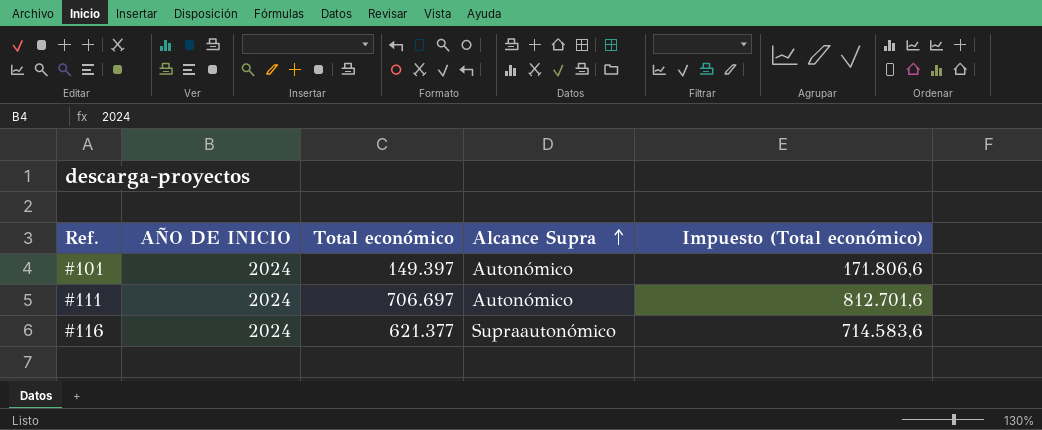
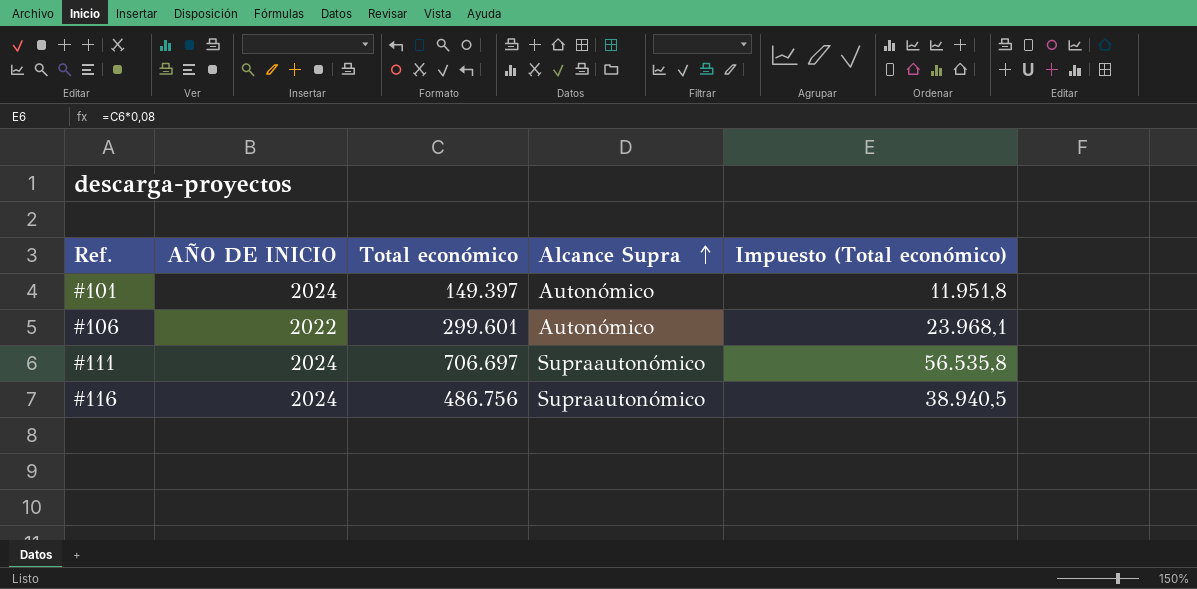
column Impuesto (Total económico) | formula: [Total económico] * 1,15 -> [Total económico] * 0,08
row #106: none -> 2022 | 299.601 | Autonómico | 23.968,1
#111 | Alcance Supra: Autonómico -> Supraautonómico
#116 | Total económico: 621.377 -> 486.756

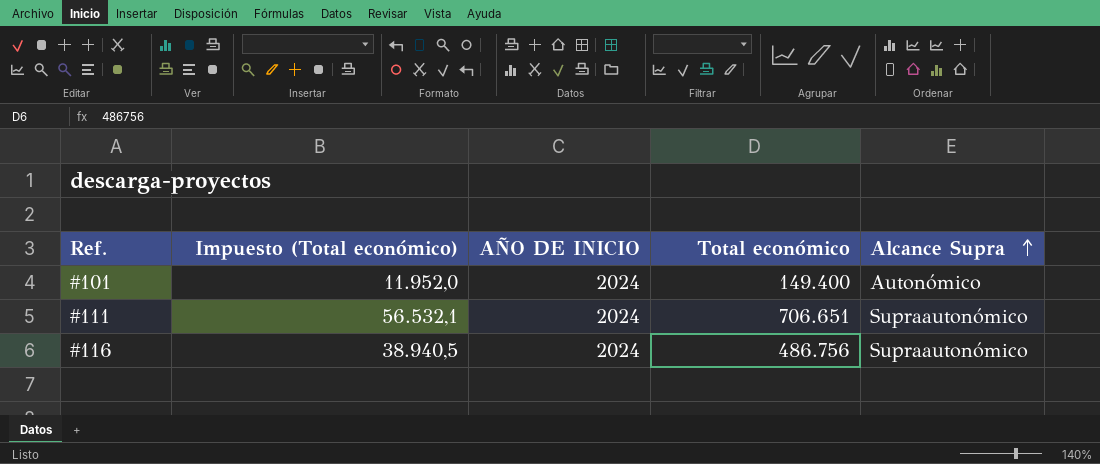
column Impuesto (Total económico) | position: 5 -> 2
row #106: 2022 | 299.601 | Autonómico | 23.968,1 -> none
#101 | Impuesto (Total económico): 11.951,8 -> 11.952,0
#101 | Total económico: 149.397 -> 149.400
#111 | Impuesto (Total económico): 56.535,8 -> 56.532,1
#111 | Total económico: 706.697 -> 706.651

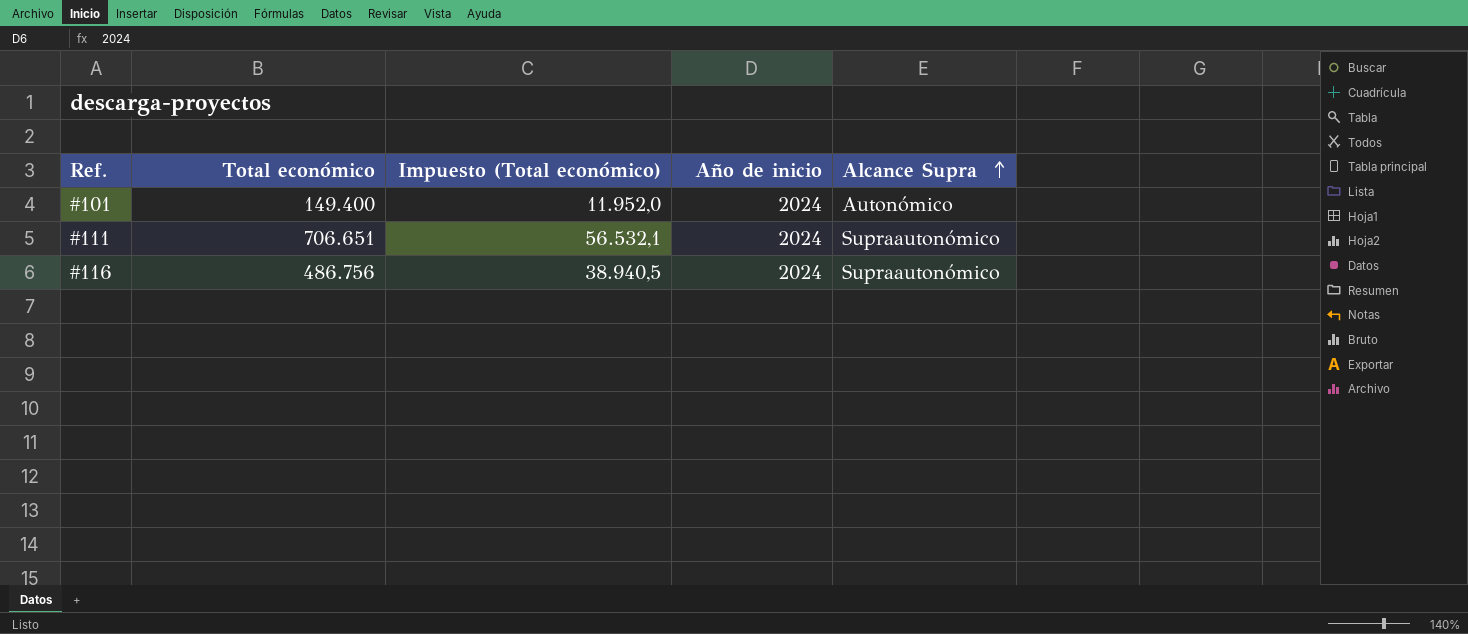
column Total económico | position: 4 -> 2
column name: AÑO DE INICIO -> Año de inicio

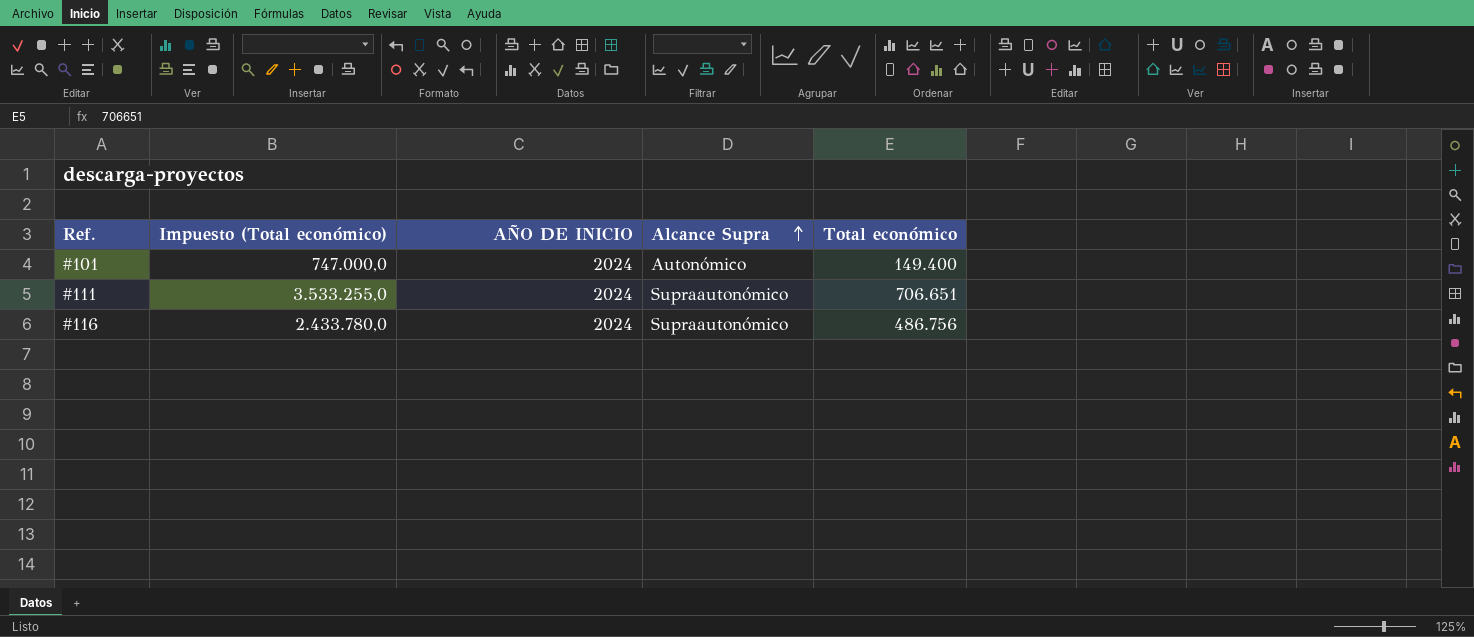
column Impuesto (Total económico) | formula: [Total económico] * 0,08 -> [Total económico] * 5
column name: Año de inicio -> AÑO DE INICIO
column Total económico | position: 2 -> 5

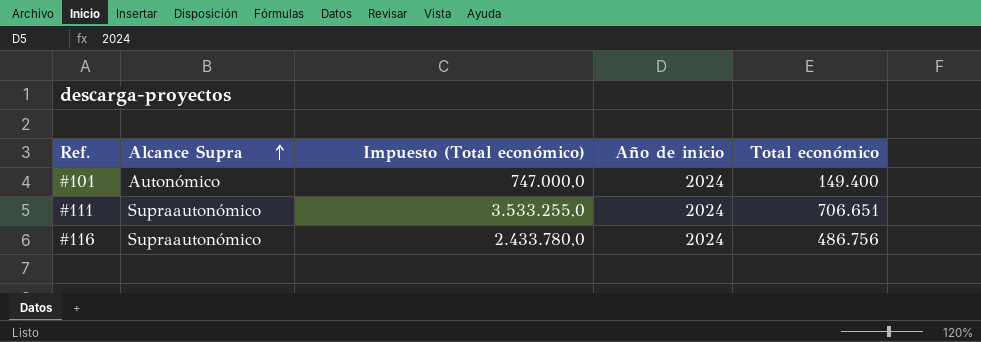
column Alcance Supra | position: 4 -> 2
column name: AÑO DE INICIO -> Año de inicio

